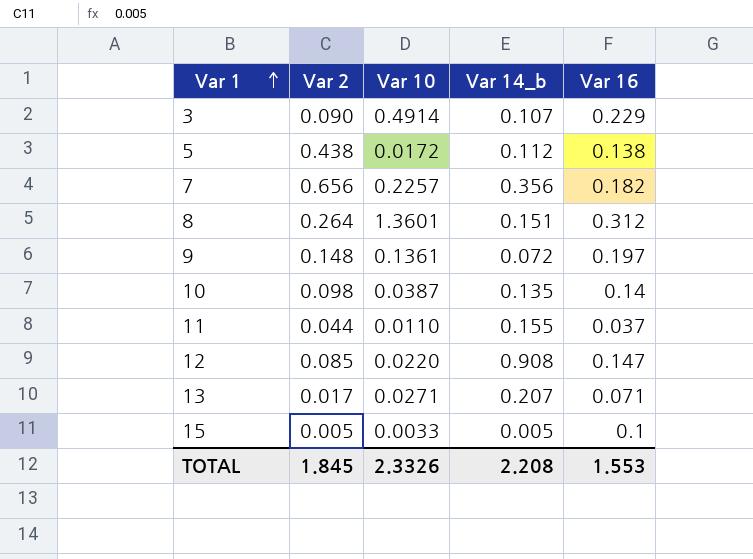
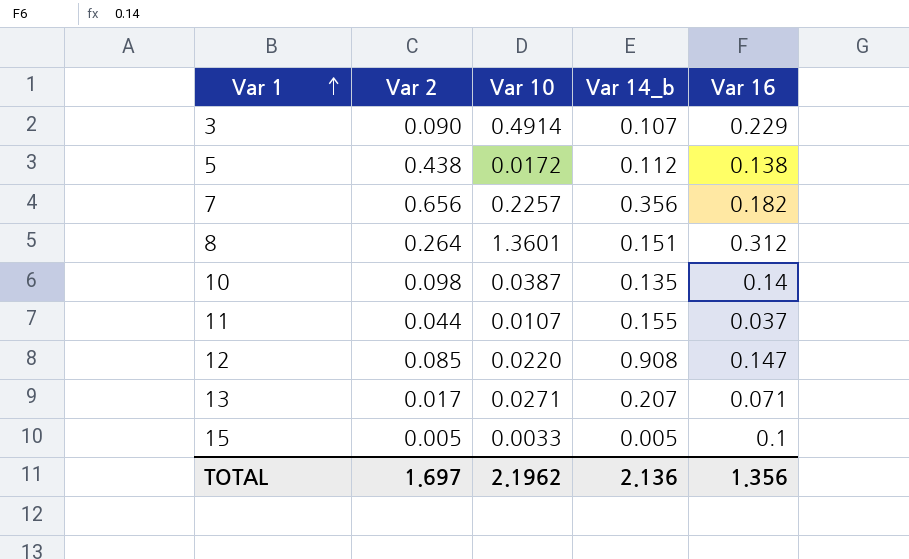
row 9: 0.148 | 0.1361 | 0.072 | 0.197 -> none
11 | Var 10: 0.0110 -> 0.0107
TOTAL | Var 2: 1.845 -> 1.697
TOTAL | Var 10: 2.3326 -> 2.1962
TOTAL | Var 14_b: 2.208 -> 2.136
TOTAL | Var 16: 1.553 -> 1.356

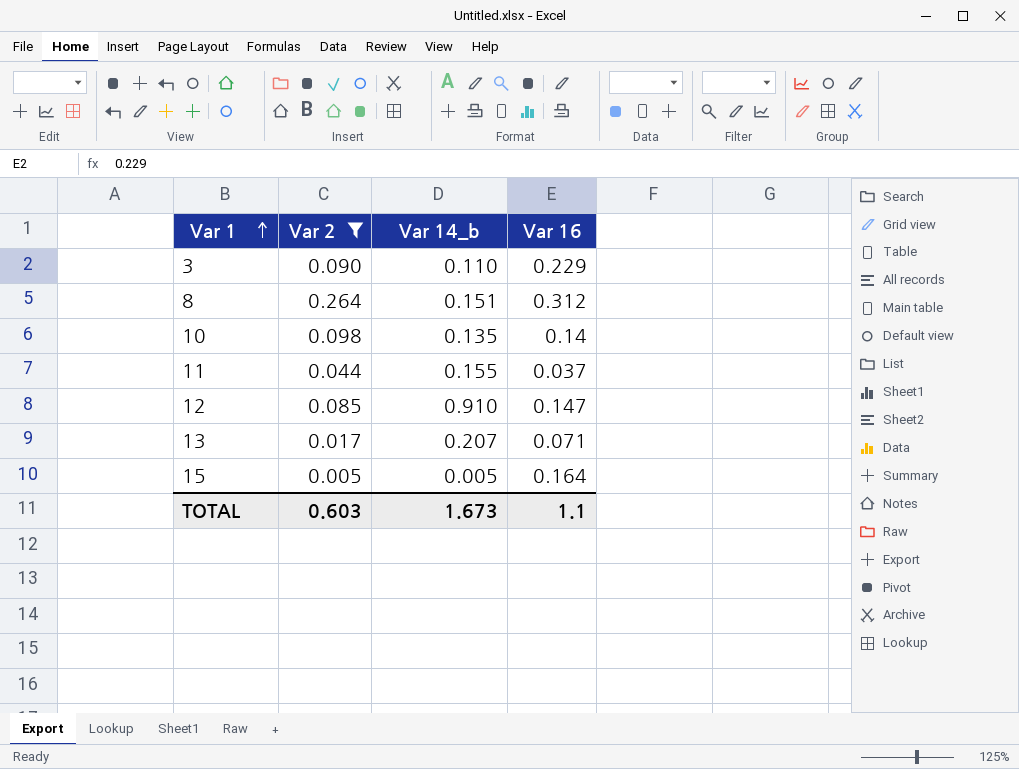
filter: none -> Var 2 <= 0.264
column Var 10 | position: 3 -> none
3 | Var 14_b: 0.107 -> 0.110
12 | Var 14_b: 0.908 -> 0.910
15 | Var 16: 0.1 -> 0.164
TOTAL | Var 2: 1.697 -> 0.603
TOTAL | Var 14_b: 2.136 -> 1.673
TOTAL | Var 16: 1.356 -> 1.1

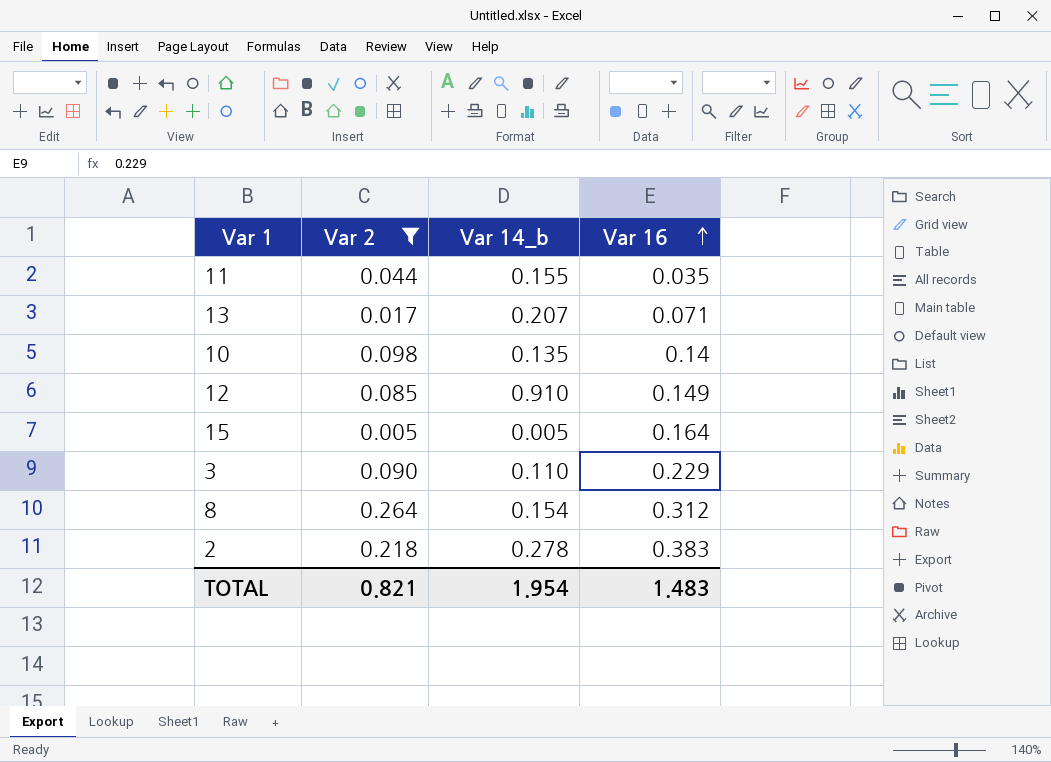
row order: Var 1 ascending -> Var 16 ascending
11 | Var 16: 0.037 -> 0.035
12 | Var 16: 0.147 -> 0.149
8 | Var 14_b: 0.151 -> 0.154
row 2: none -> 0.218 | 0.278 | 0.383
TOTAL | Var 2: 0.603 -> 0.821
TOTAL | Var 14_b: 1.673 -> 1.954
TOTAL | Var 16: 1.1 -> 1.483

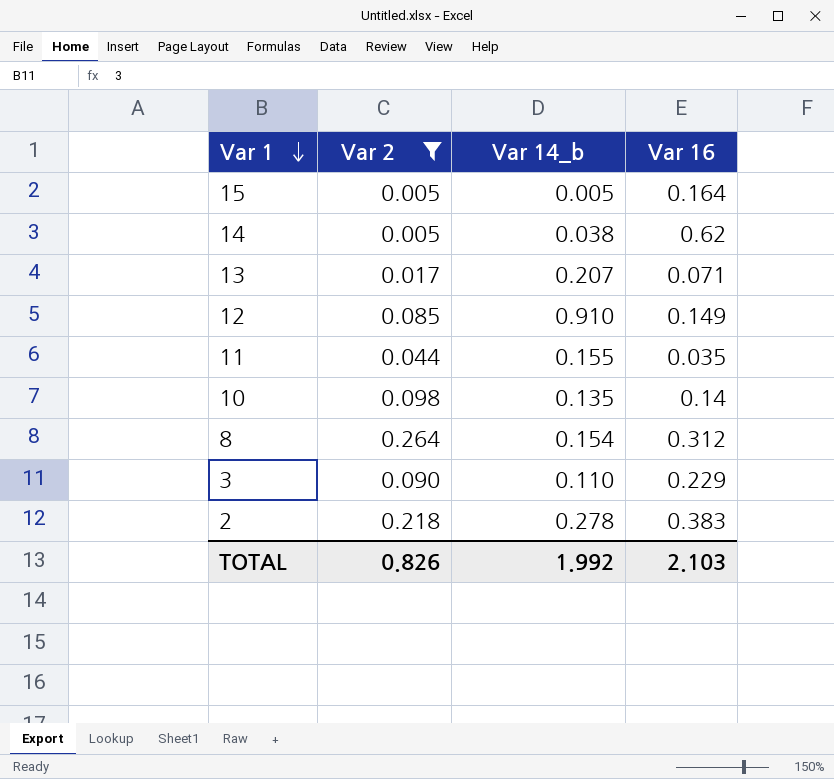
row order: Var 16 ascending -> Var 1 descending
row 14: none -> 0.005 | 0.038 | 0.62
TOTAL | Var 2: 0.821 -> 0.826
TOTAL | Var 14_b: 1.954 -> 1.992
TOTAL | Var 16: 1.483 -> 2.103

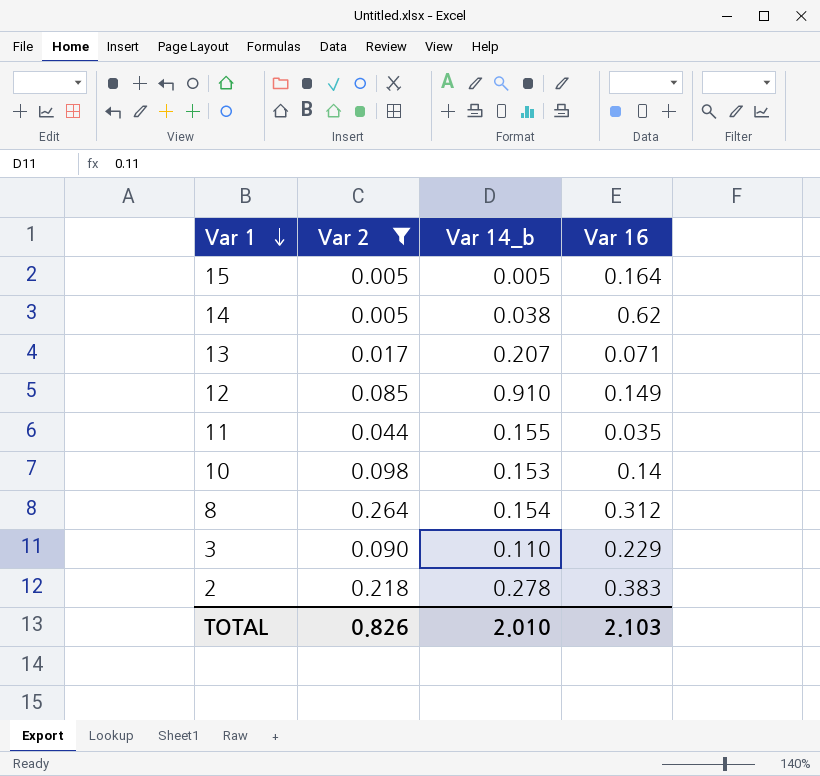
10 | Var 14_b: 0.135 -> 0.153
TOTAL | Var 14_b: 1.992 -> 2.010

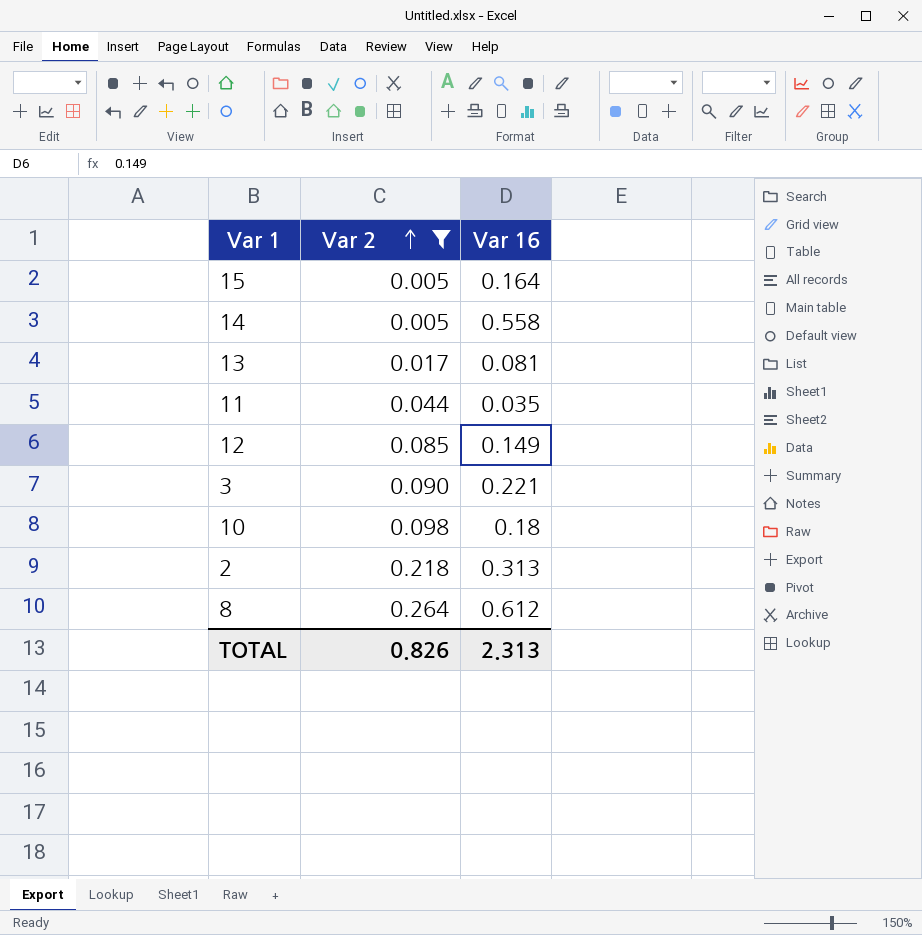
row order: Var 1 descending -> Var 2 ascending
column Var 14_b | position: 3 -> none
14 | Var 16: 0.62 -> 0.558
13 | Var 16: 0.071 -> 0.081
3 | Var 16: 0.229 -> 0.221
10 | Var 16: 0.14 -> 0.18
2 | Var 16: 0.383 -> 0.313
8 | Var 16: 0.312 -> 0.612
TOTAL | Var 16: 2.103 -> 2.313

